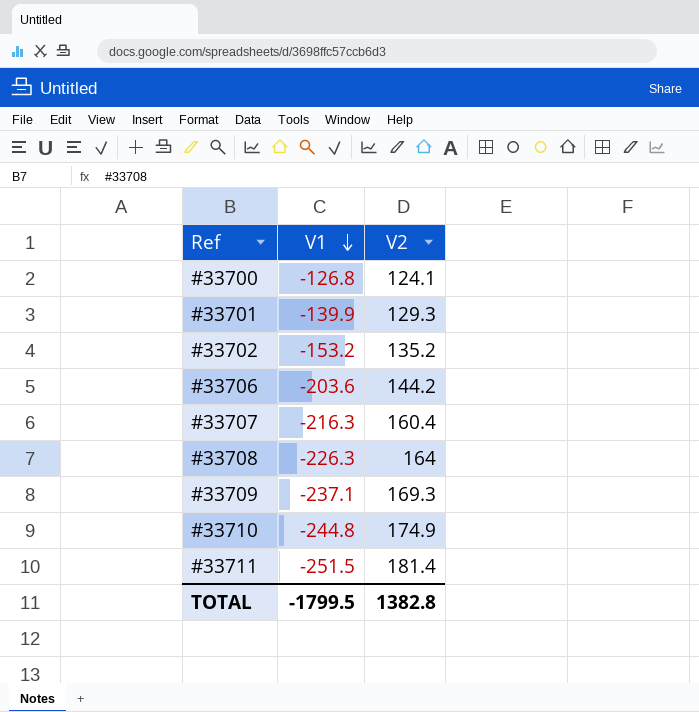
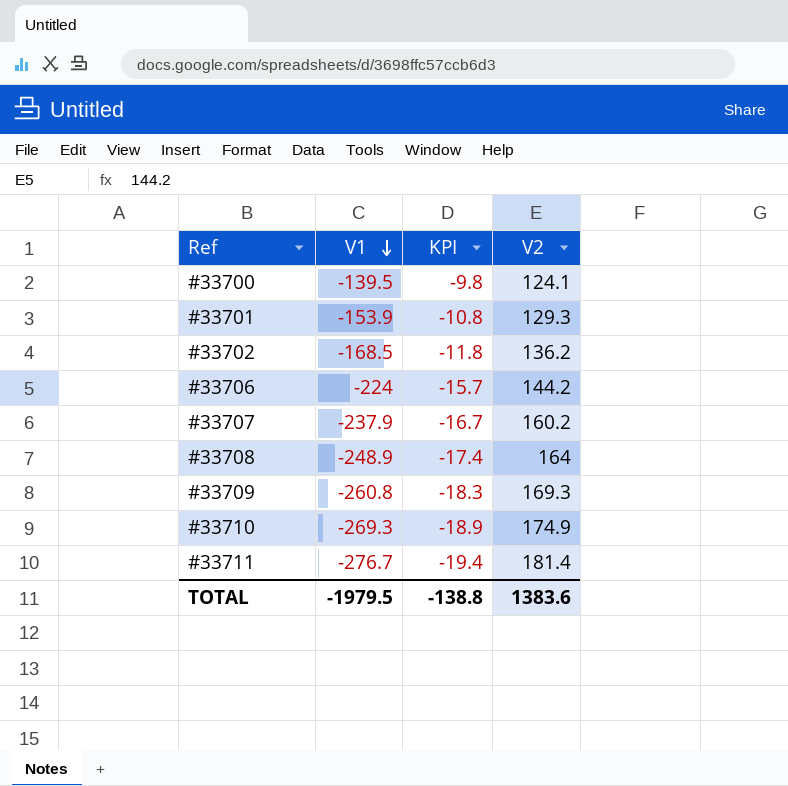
column KPI | formula: none -> [V1] * 0.07
#33700 | V1: -126.8 -> -139.5
#33701 | V1: -139.9 -> -153.9
#33702 | V1: -153.2 -> -168.5
#33702 | V2: 135.2 -> 136.2
#33706 | V1: -203.6 -> -224
#33707 | V1: -216.3 -> -237.9
#33707 | V2: 160.4 -> 160.2
#33708 | V1: -226.3 -> -248.9
#33709 | V1: -237.1 -> -260.8
#33710 | V1: -244.8 -> -269.3
#33711 | V1: -251.5 -> -276.7
TOTAL | V1: -1799.5 -> -1979.5
TOTAL | V2: 1382.8 -> 1383.6

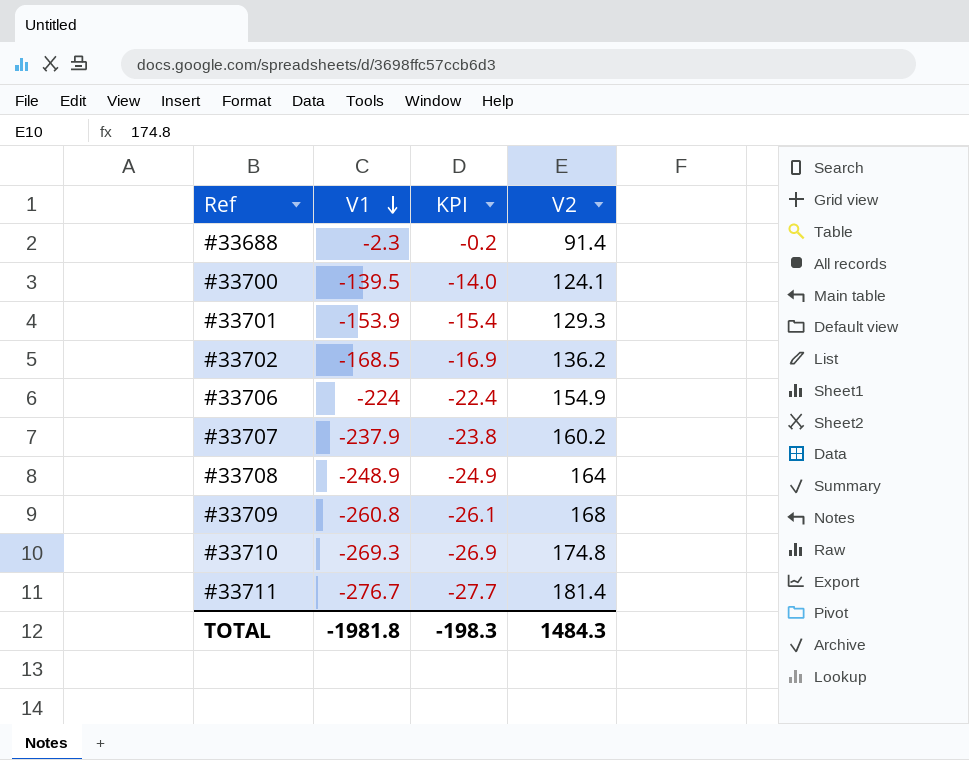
column KPI | formula: [V1] * 0.07 -> [V1] * 0.1
row #33688: none -> -2.3 | -0.2 | 91.4
#33706 | V2: 144.2 -> 154.9
#33709 | V2: 169.3 -> 168
#33710 | V2: 174.9 -> 174.8
TOTAL | V1: -1979.5 -> -1981.8
TOTAL | KPI: -138.8 -> -198.3
TOTAL | V2: 1383.6 -> 1484.3

